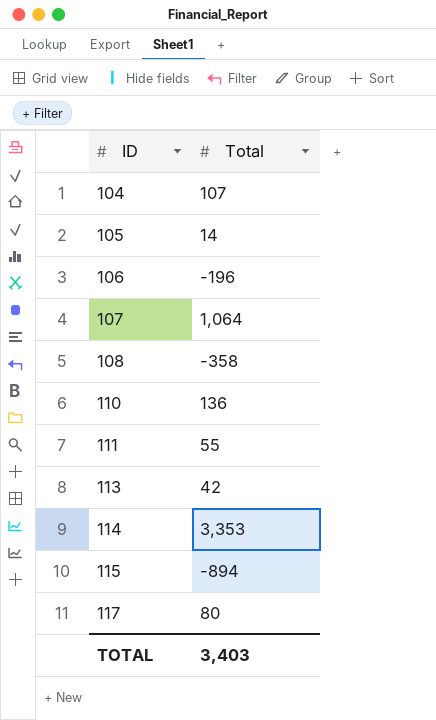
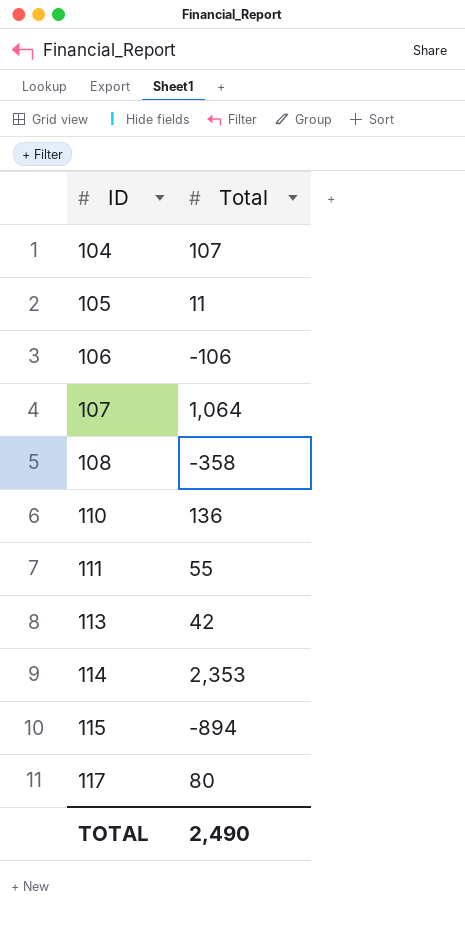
105 | Total: 14 -> 11
106 | Total: -196 -> -106
114 | Total: 3,353 -> 2,353
TOTAL | Total: 3,403 -> 2,490

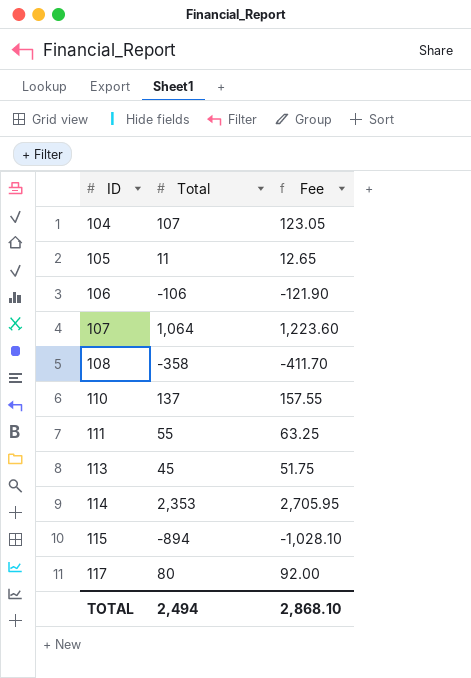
column Fee | formula: none -> [Total] * 1.15
110 | Total: 136 -> 137
113 | Total: 42 -> 45
TOTAL | Total: 2,490 -> 2,494

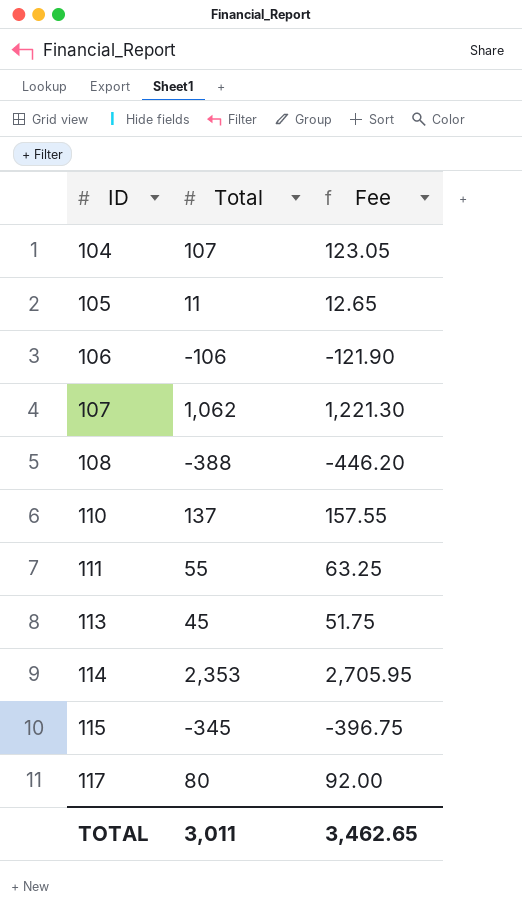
107 | Total: 1,064 -> 1,062
107 | Fee: 1,223.60 -> 1,221.30
108 | Total: -358 -> -388
108 | Fee: -411.70 -> -446.20
115 | Total: -894 -> -345
115 | Fee: -1,028.10 -> -396.75
TOTAL | Total: 2,494 -> 3,011
TOTAL | Fee: 2,868.10 -> 3,462.65

